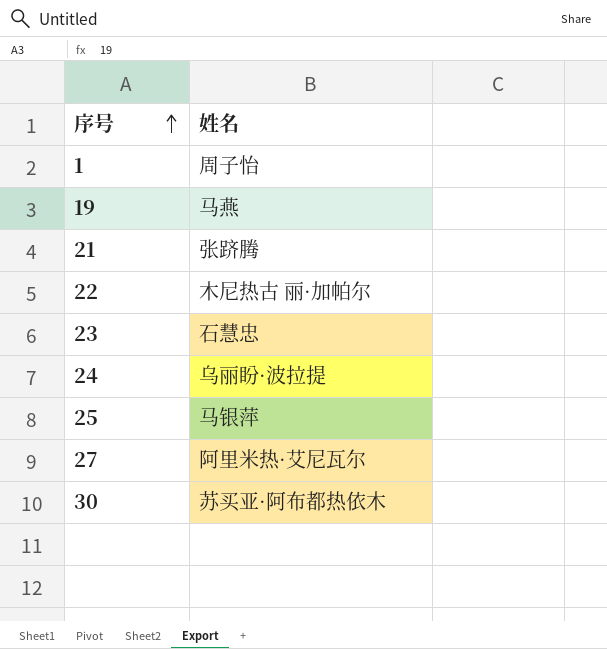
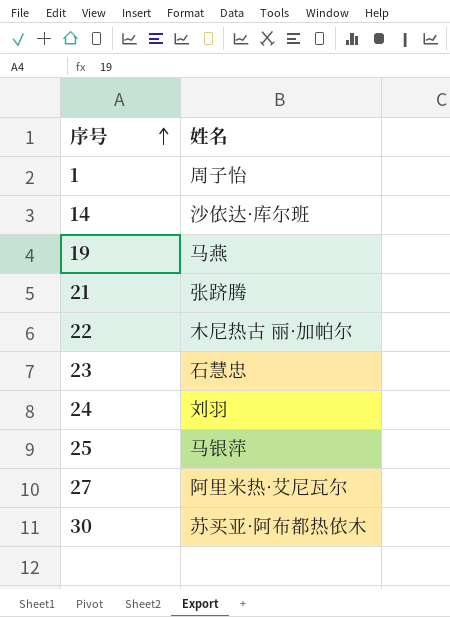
row 14: none -> 沙依达·库尔班
24 | 姓名: 乌丽盼·波拉提 -> 刘羽

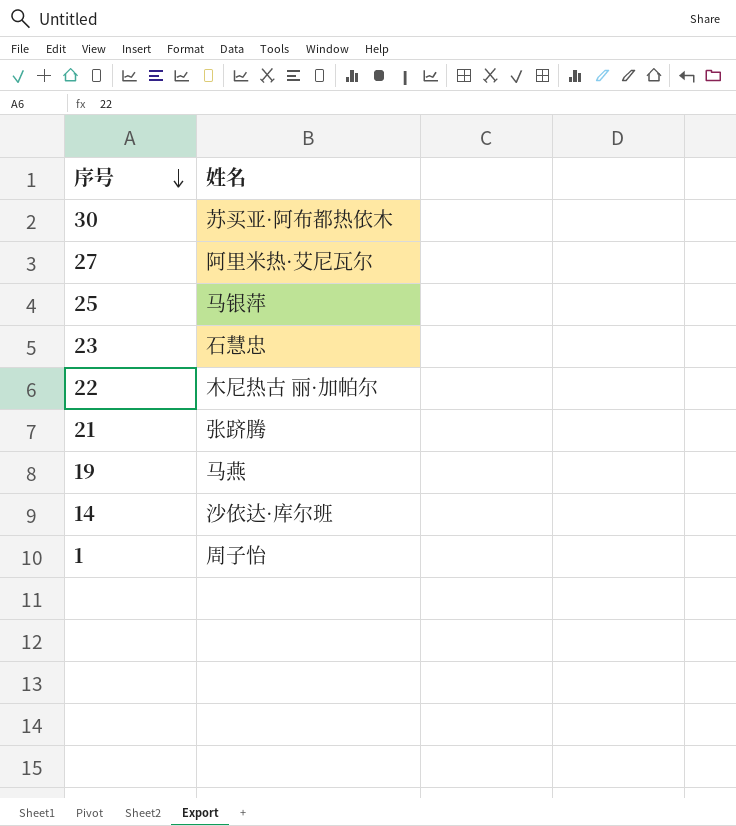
row order: 序号 ascending -> 序号 descending
row 24: 刘羽 -> none

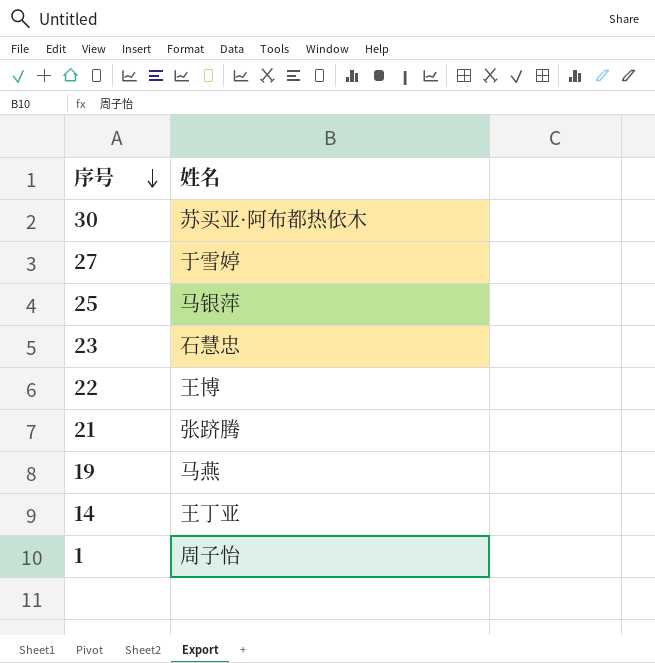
27 | 姓名: 阿里米热·艾尼瓦尔 -> 于雪婷
22 | 姓名: 木尼热古 丽·加帕尔 -> 王博
14 | 姓名: 沙依达·库尔班 -> 王丁亚

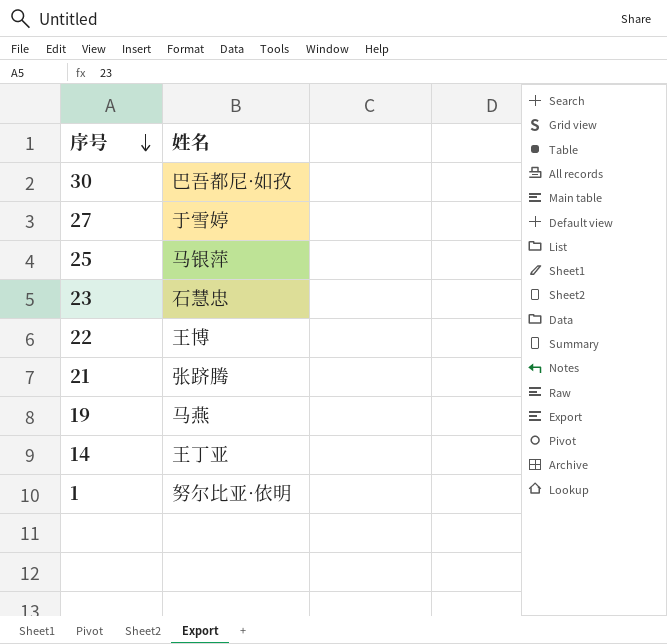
30 | 姓名: 苏买亚·阿布都热依木 -> 巴吾都尼·如孜
1 | 姓名: 周子怡 -> 努尔比亚·依明

